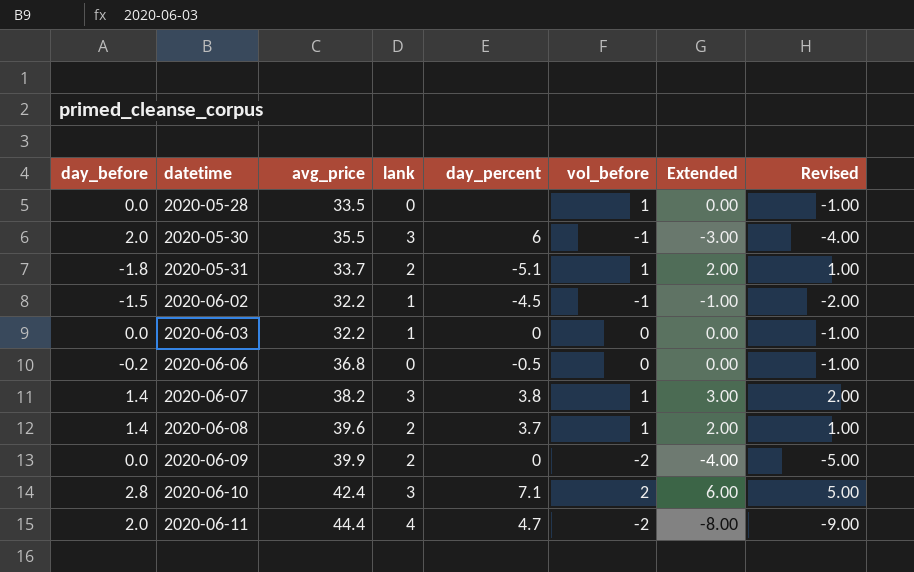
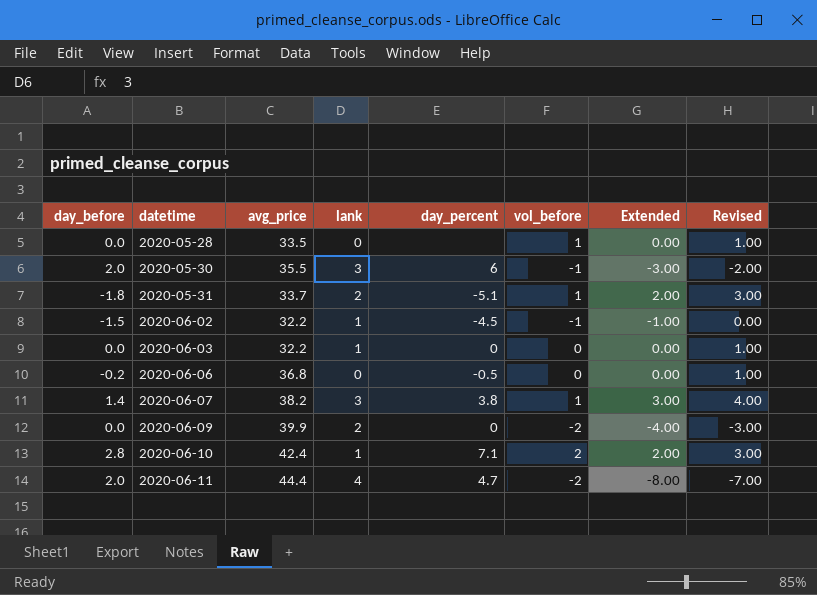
column Revised | formula: [Extended] - 1 -> [Extended] + 1
row 2020-06-08: 1.4 | 39.6 | 2 | 3.7 | 1 | 2.00 | 1.00 -> none
2020-06-10 | lank: 3 -> 1
2020-06-10 | Extended: 6.00 -> 2.00

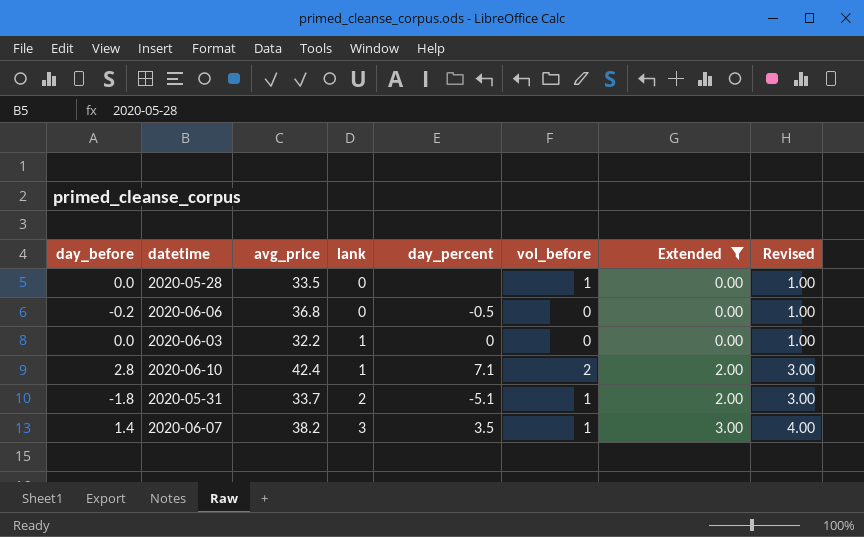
filter: none -> Extended >= 0.00
row order: datetime ascending -> lank ascending
2020-06-07 | day_percent: 3.8 -> 3.5

